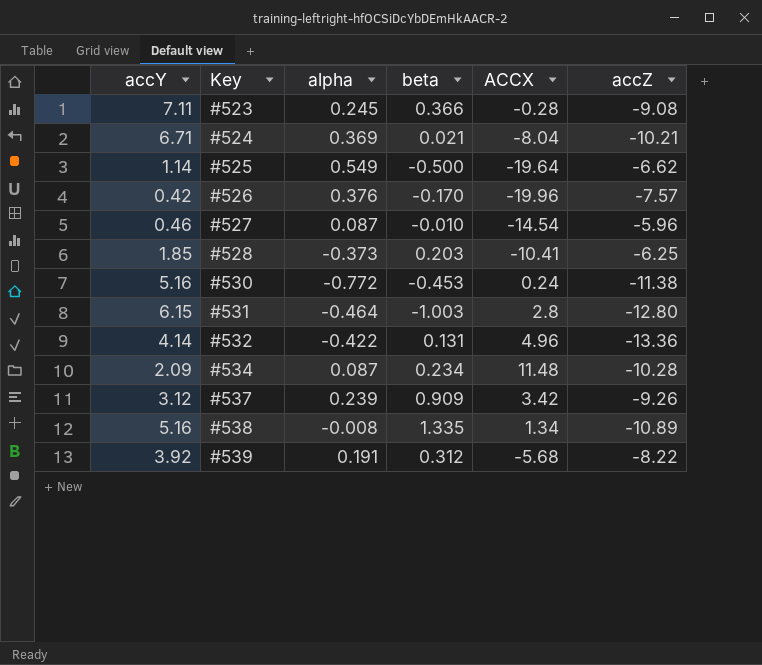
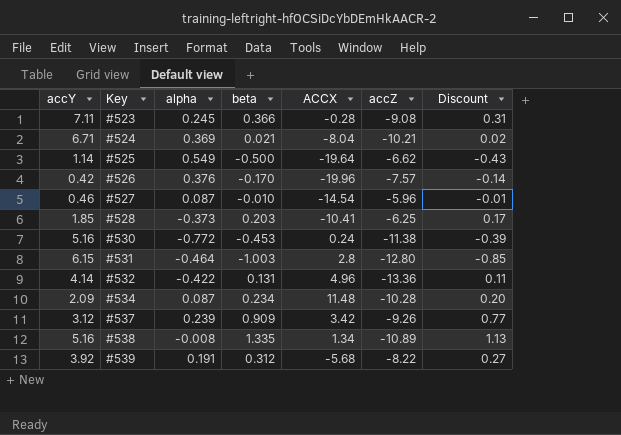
column Discount | formula: none -> [beta] * 0.85

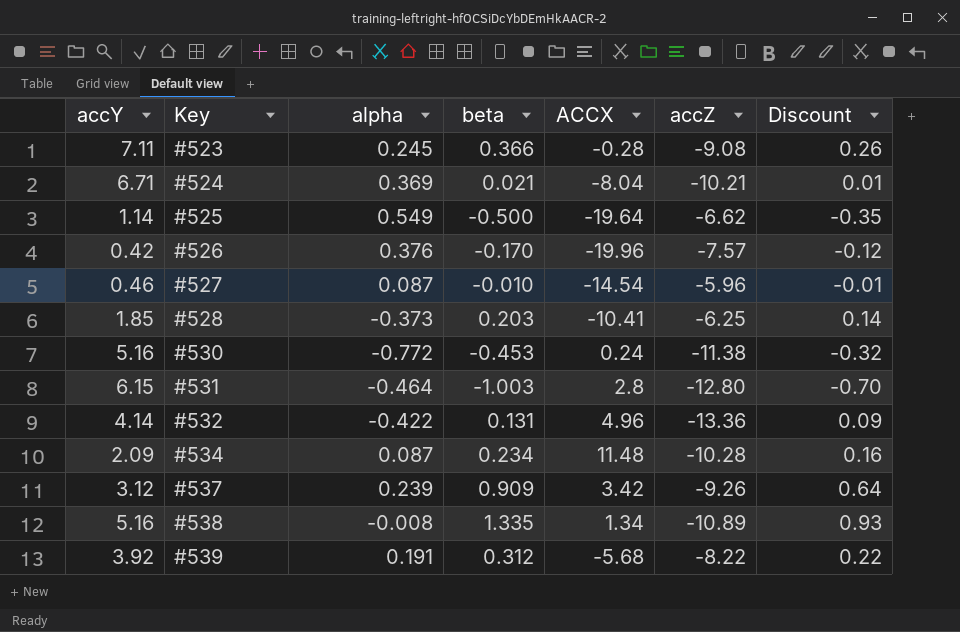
column Discount | formula: [beta] * 0.85 -> [beta] * 0.7

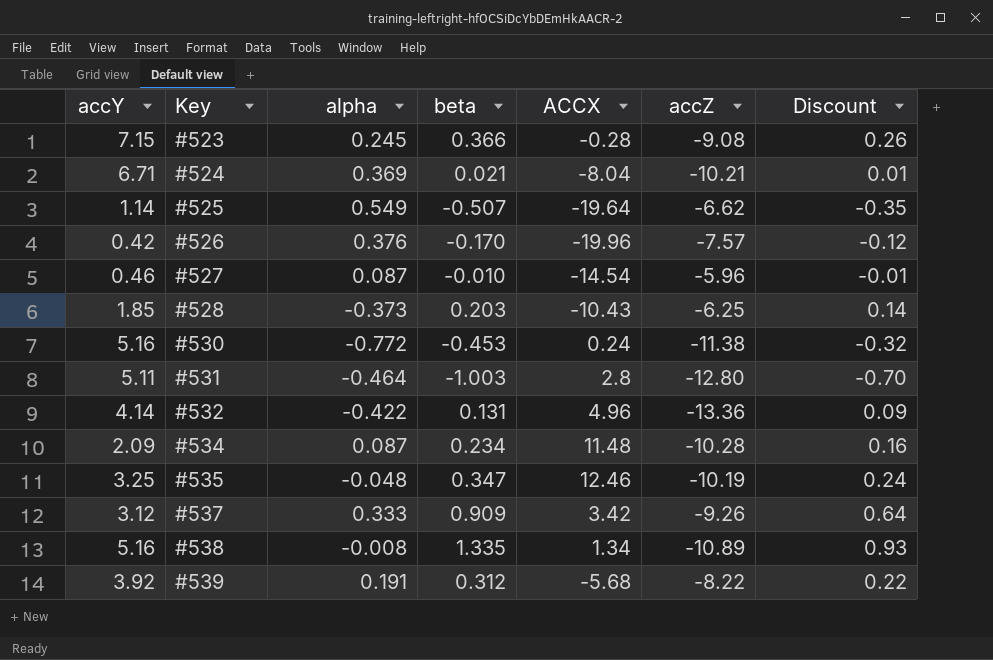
#523 | accY: 7.11 -> 7.15
#525 | beta: -0.500 -> -0.507
#528 | ACCX: -10.41 -> -10.43
#531 | accY: 6.15 -> 5.11
row #535: none -> 3.25 | -0.048 | 0.347 | 12.46 | -10.19 | 0.24
#537 | alpha: 0.239 -> 0.333

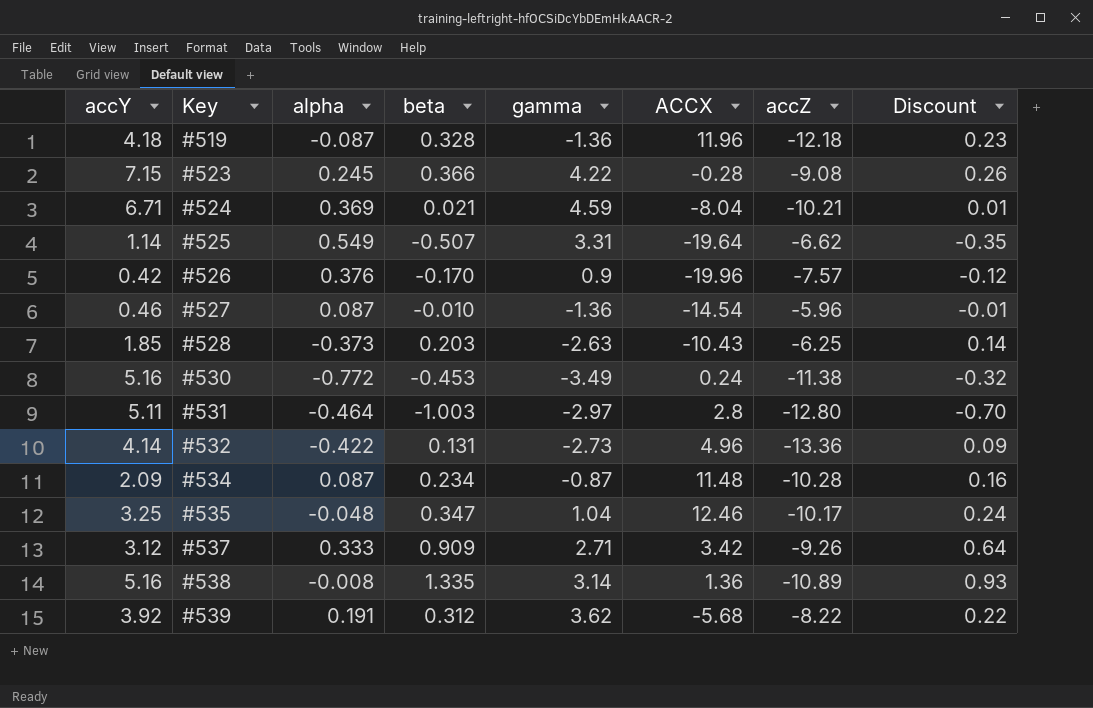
column gamma | position: none -> 5
row #519: none -> 4.18 | -0.087 | 0.328 | -1.36 | 11.96 | -12.18 | 0.23
#535 | accZ: -10.19 -> -10.17
#538 | ACCX: 1.34 -> 1.36

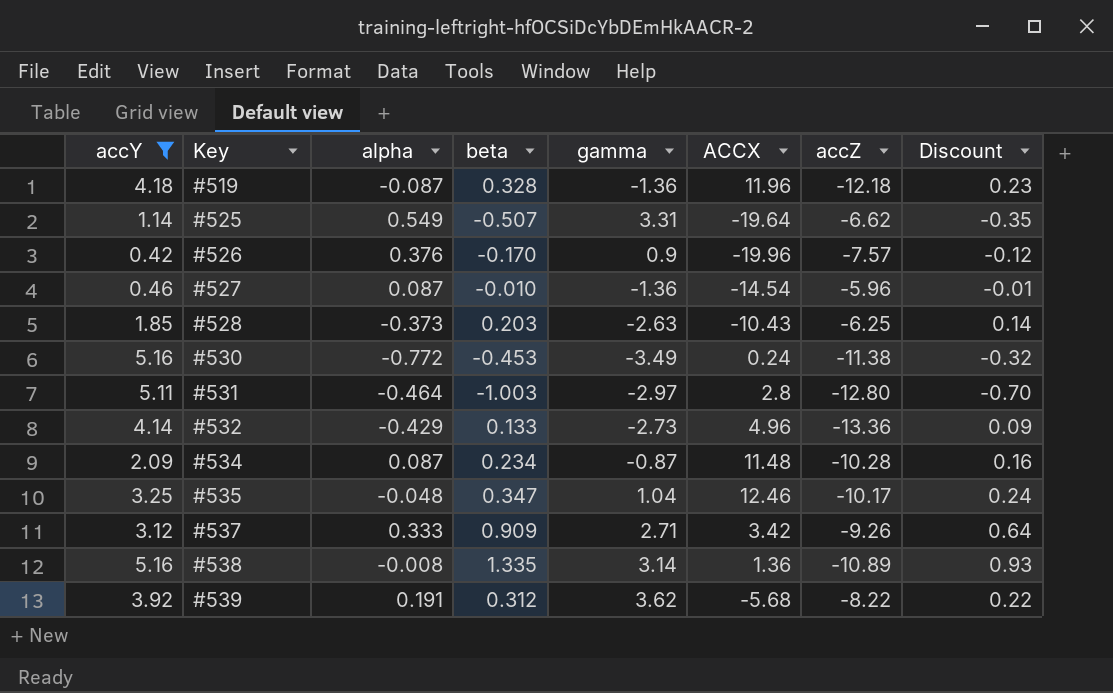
filter: none -> accY <= 5.16
#532 | alpha: -0.422 -> -0.429
#532 | beta: 0.131 -> 0.133

